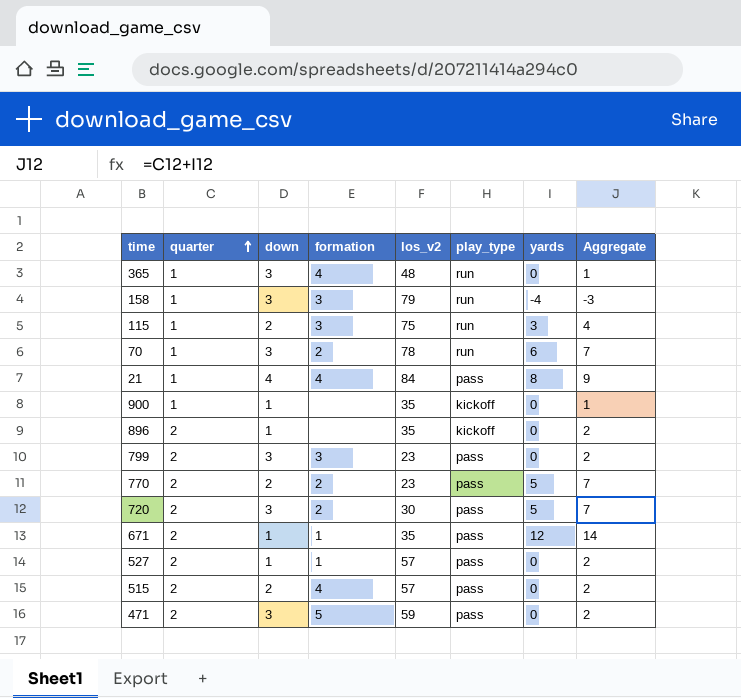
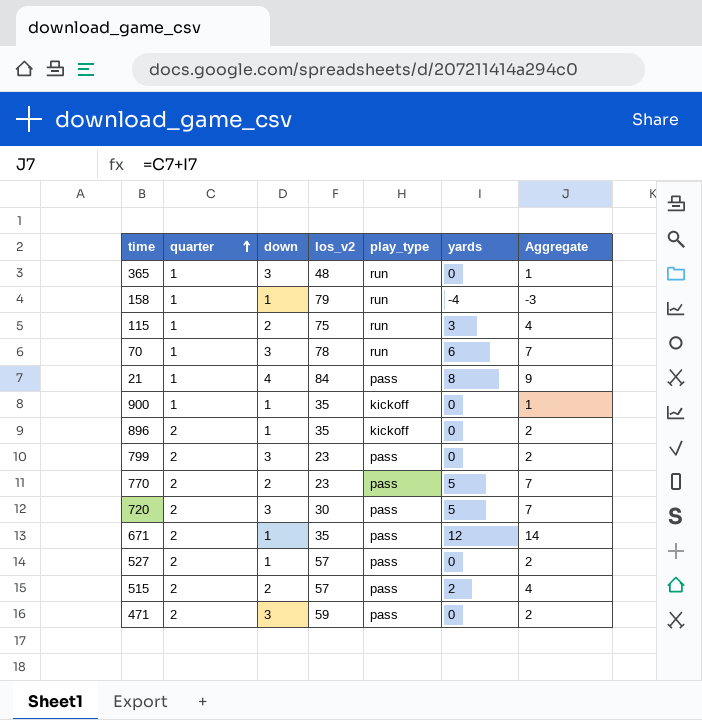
column formation | position: 4 -> none
158 | down: 3 -> 1
515 | yards: 0 -> 2
515 | Aggregate: 2 -> 4

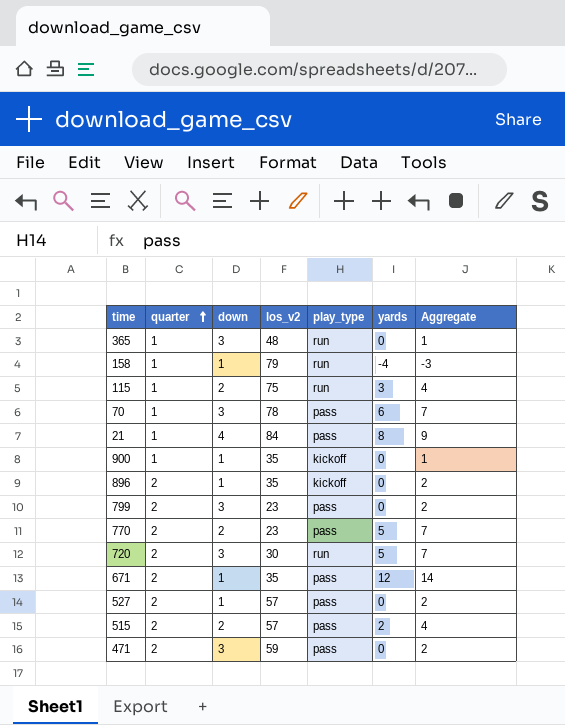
70 | play_type: run -> pass
720 | play_type: pass -> run

